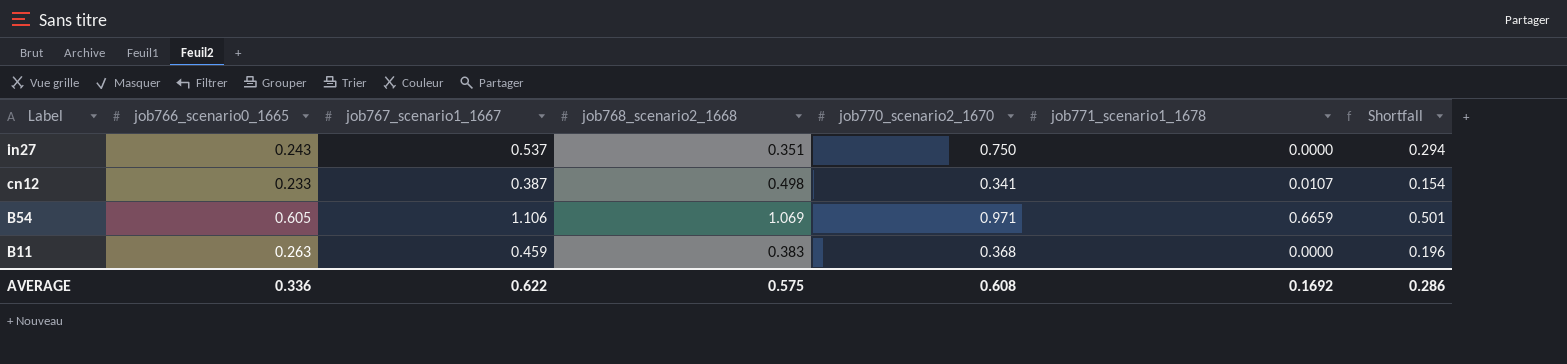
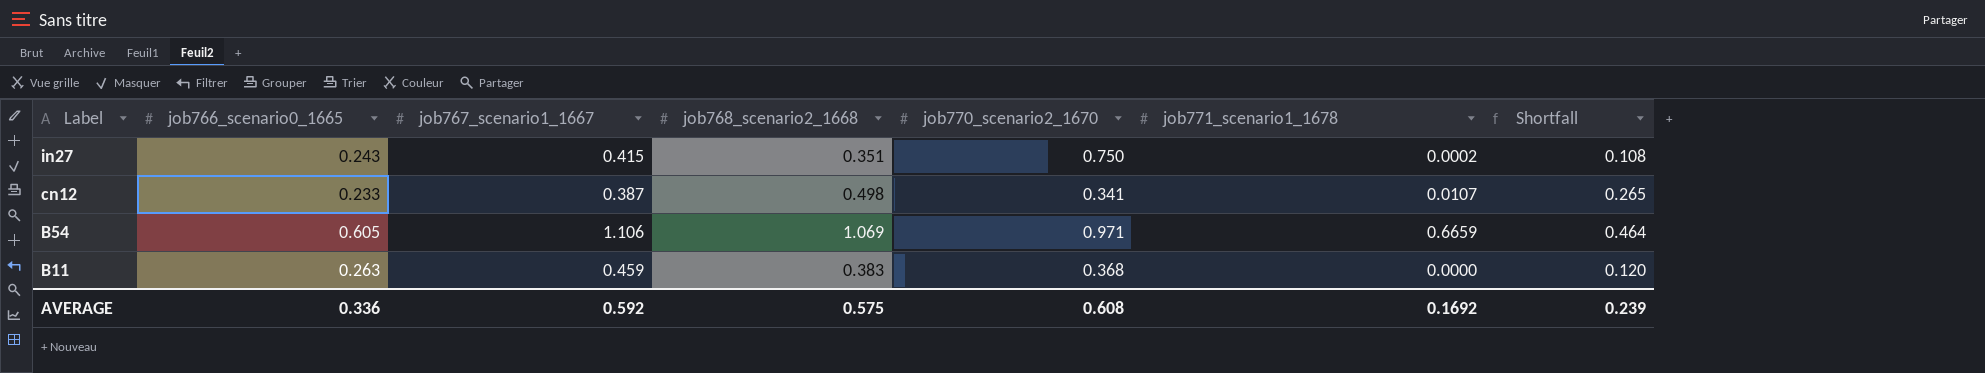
column Shortfall | formula: [job767_scenario1_1667] - [job766_scenario0_1665] -> [job768_scenario2_1668] - [job766_scenario0_1665]
in27 | job767_scenario1_1667: 0.537 -> 0.415
in27 | job771_scenario1_1678: 0.0000 -> 0.0002
AVERAGE | job767_scenario1_1667: 0.622 -> 0.592
AVERAGE | Shortfall: 0.286 -> 0.239

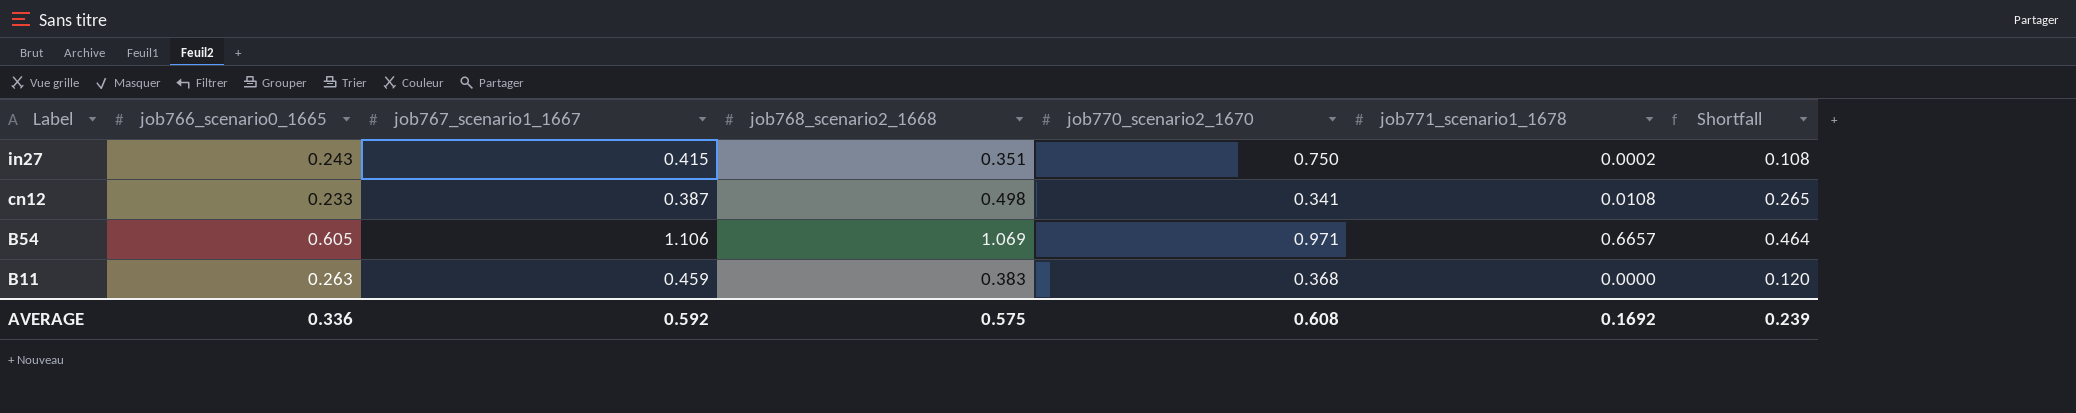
cn12 | job771_scenario1_1678: 0.0107 -> 0.0108
B54 | job771_scenario1_1678: 0.6659 -> 0.6657

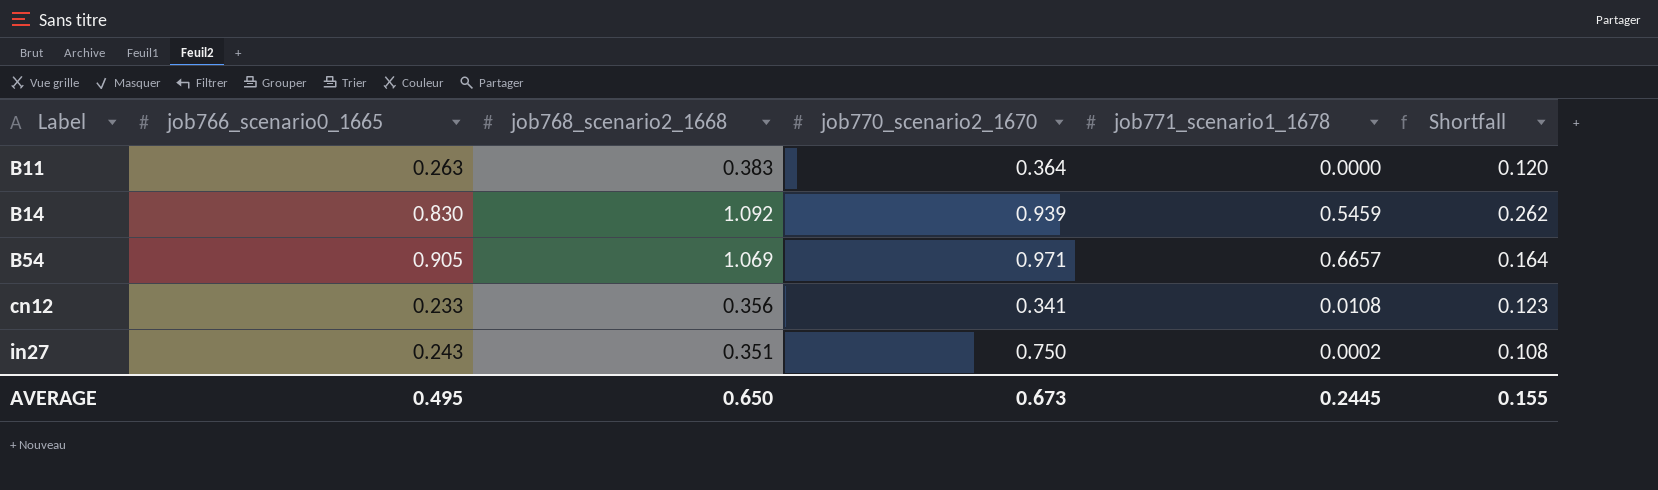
row order: Label descending -> Label ascending
column job767_scenario1_1667 | position: 3 -> none
B11 | job770_scenario2_1670: 0.368 -> 0.364
row B14: none -> 0.830 | 1.092 | 0.939 | 0.5459 | 0.262
B54 | job766_scenario0_1665: 0.605 -> 0.905
B54 | Shortfall: 0.464 -> 0.164
cn12 | job768_scenario2_1668: 0.498 -> 0.356
cn12 | Shortfall: 0.265 -> 0.123
AVERAGE | job766_scenario0_1665: 0.336 -> 0.495
AVERAGE | job768_scenario2_1668: 0.575 -> 0.650
AVERAGE | job770_scenario2_1670: 0.608 -> 0.673
AVERAGE | job771_scenario1_1678: 0.1692 -> 0.2445
AVERAGE | Shortfall: 0.239 -> 0.155

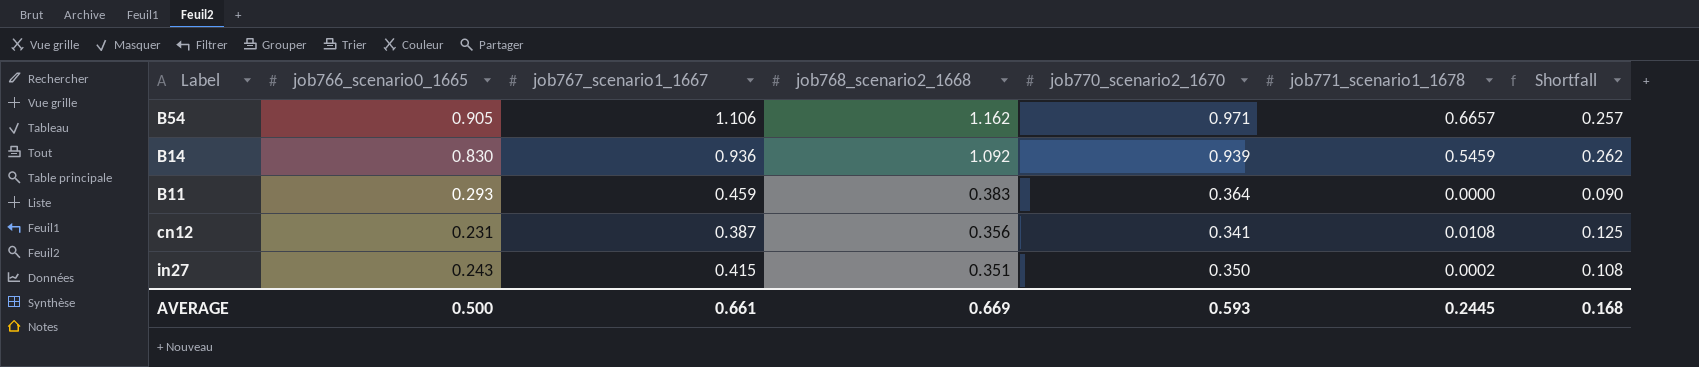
row order: Label ascending -> job768_scenario2_1668 descending
column job767_scenario1_1667 | position: none -> 3
B54 | job768_scenario2_1668: 1.069 -> 1.162
B54 | Shortfall: 0.164 -> 0.257
B11 | job766_scenario0_1665: 0.263 -> 0.293
B11 | Shortfall: 0.120 -> 0.090
cn12 | job766_scenario0_1665: 0.233 -> 0.231
cn12 | Shortfall: 0.123 -> 0.125
in27 | job770_scenario2_1670: 0.750 -> 0.350
AVERAGE | job766_scenario0_1665: 0.495 -> 0.500
AVERAGE | job768_scenario2_1668: 0.650 -> 0.669
AVERAGE | job770_scenario2_1670: 0.673 -> 0.593
AVERAGE | Shortfall: 0.155 -> 0.168

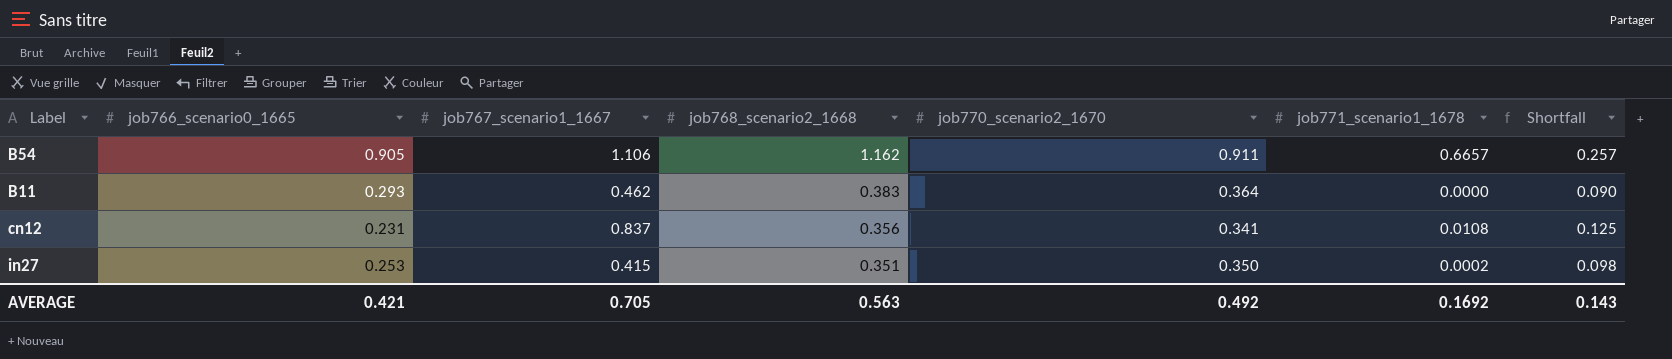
row B14: 0.830 | 0.936 | 1.092 | 0.939 | 0.5459 | 0.262 -> none
B54 | job770_scenario2_1670: 0.971 -> 0.911
B11 | job767_scenario1_1667: 0.459 -> 0.462
cn12 | job767_scenario1_1667: 0.387 -> 0.837
in27 | job766_scenario0_1665: 0.243 -> 0.253
in27 | Shortfall: 0.108 -> 0.098
AVERAGE | job766_scenario0_1665: 0.500 -> 0.421
AVERAGE | job767_scenario1_1667: 0.661 -> 0.705
AVERAGE | job768_scenario2_1668: 0.669 -> 0.563
AVERAGE | job770_scenario2_1670: 0.593 -> 0.492
AVERAGE | job771_scenario1_1678: 0.2445 -> 0.1692
AVERAGE | Shortfall: 0.168 -> 0.143

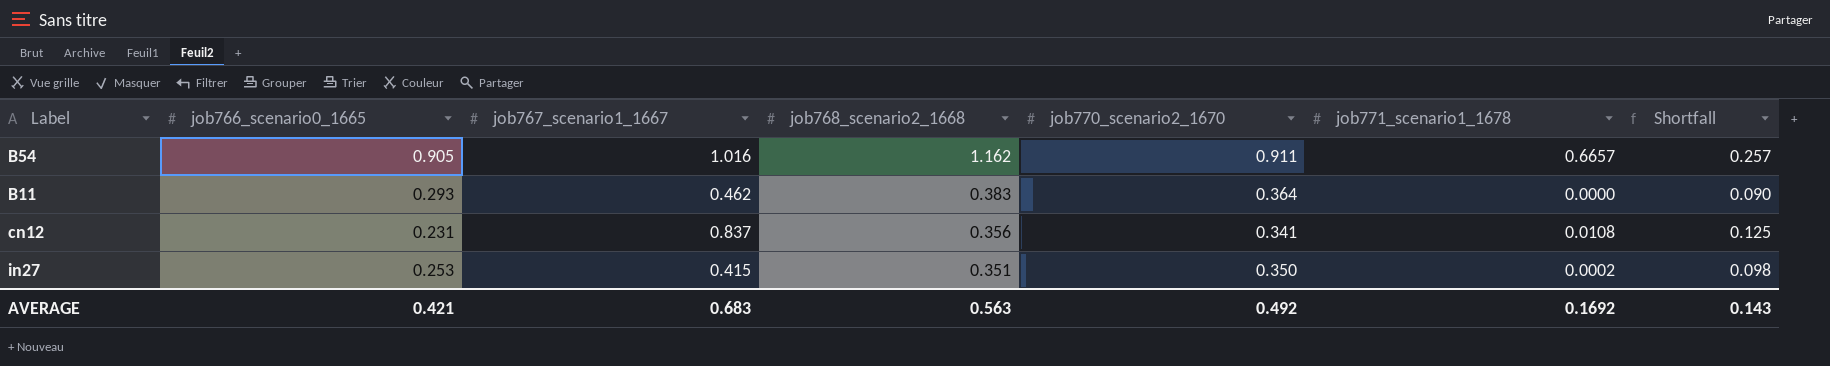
B54 | job767_scenario1_1667: 1.106 -> 1.016
AVERAGE | job767_scenario1_1667: 0.705 -> 0.683

